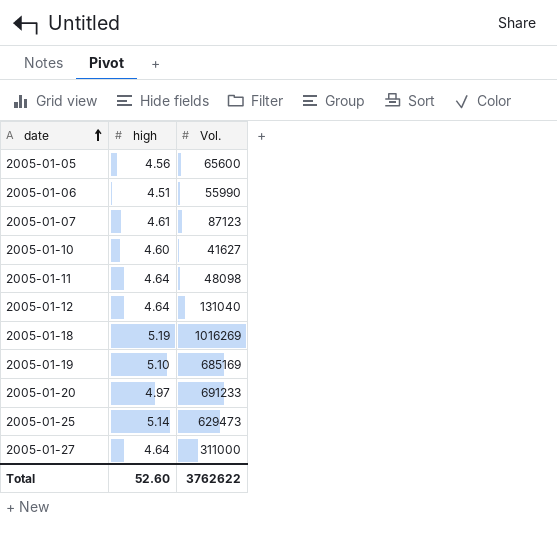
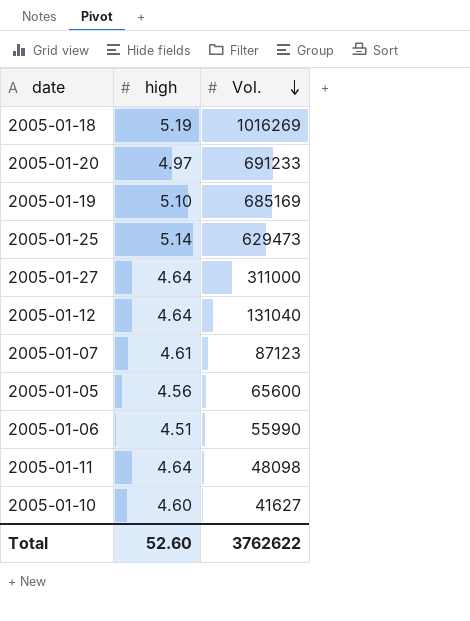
row order: date ascending -> Vol. descending

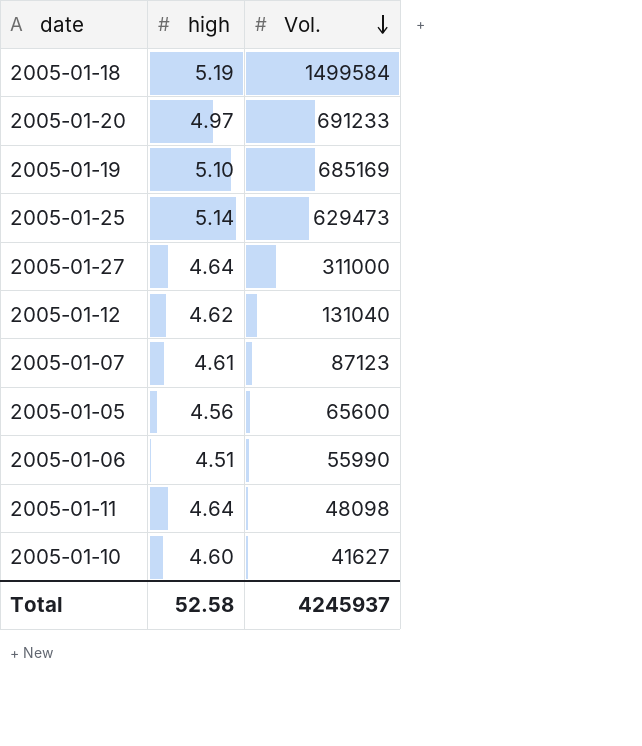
2005-01-18 | Vol.: 1016269 -> 1499584
2005-01-12 | high: 4.64 -> 4.62
Total | high: 52.60 -> 52.58
Total | Vol.: 3762622 -> 4245937

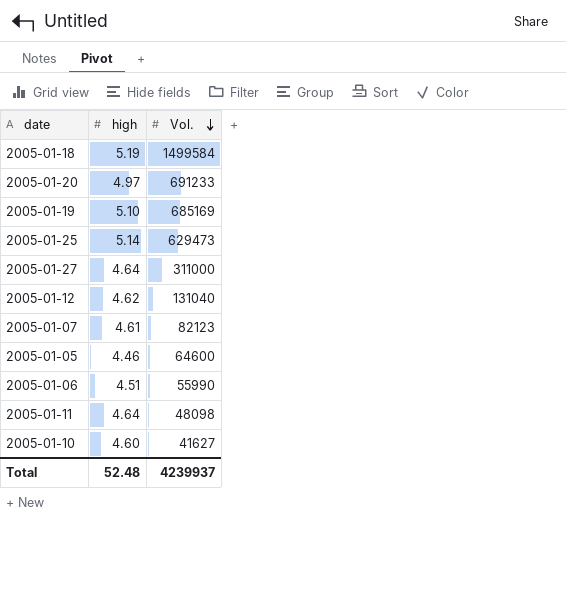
2005-01-07 | Vol.: 87123 -> 82123
2005-01-05 | high: 4.56 -> 4.46
2005-01-05 | Vol.: 65600 -> 64600
Total | high: 52.58 -> 52.48
Total | Vol.: 4245937 -> 4239937

